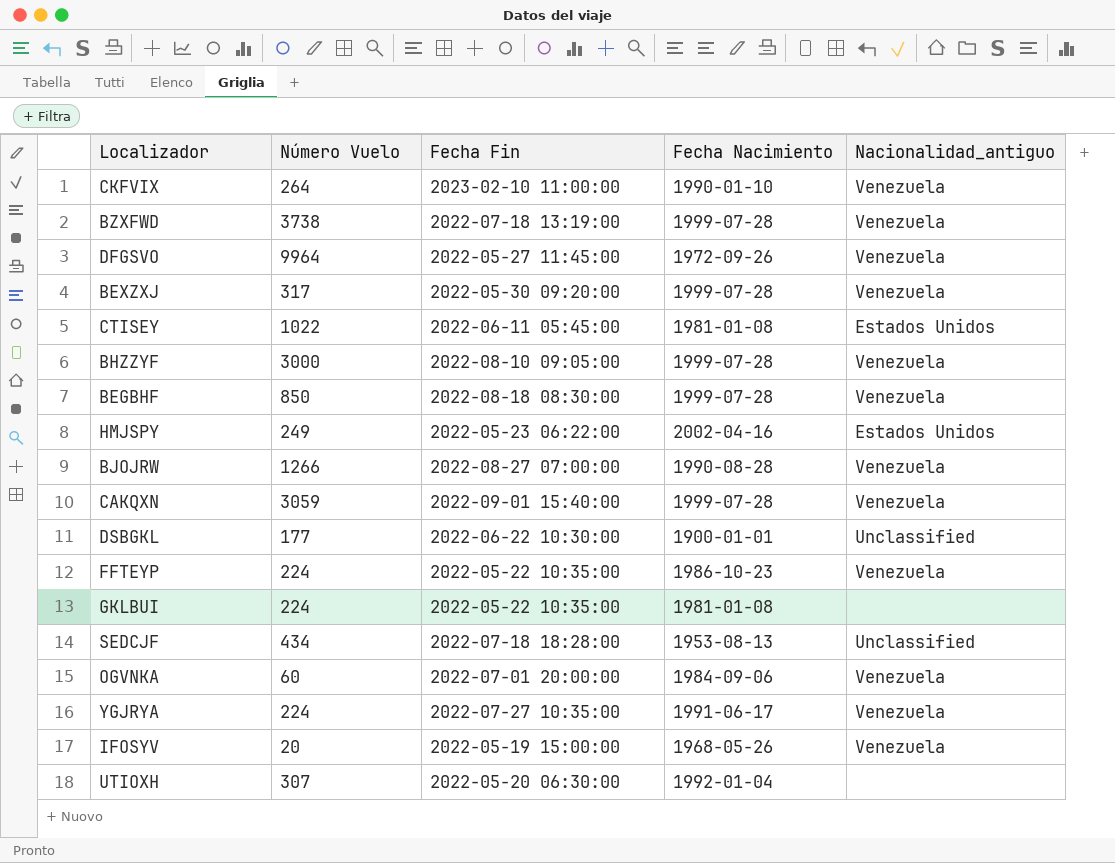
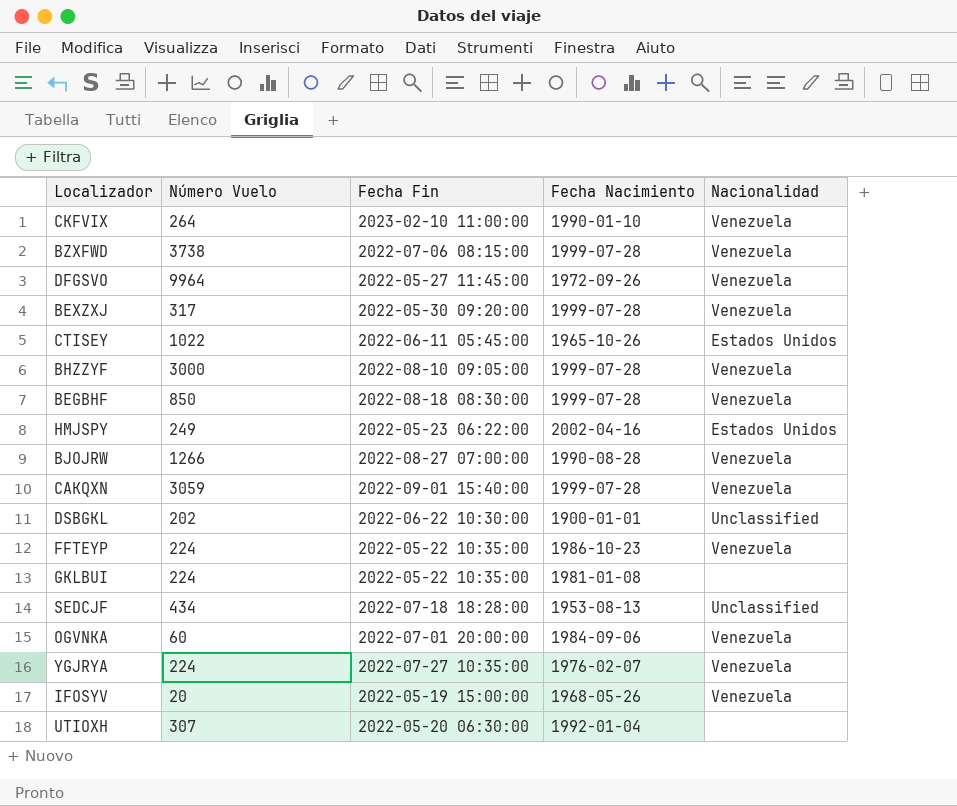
column name: Nacionalidad_antiguo -> Nacionalidad
BZXFWD | Fecha Fin: 2022-07-18 13:19:00 -> 2022-07-06 08:15:00
CTISEY | Fecha Nacimiento: 1981-01-08 -> 1965-10-26
DSBGKL | Número Vuelo: 177 -> 202
YGJRYA | Fecha Nacimiento: 1991-06-17 -> 1976-02-07

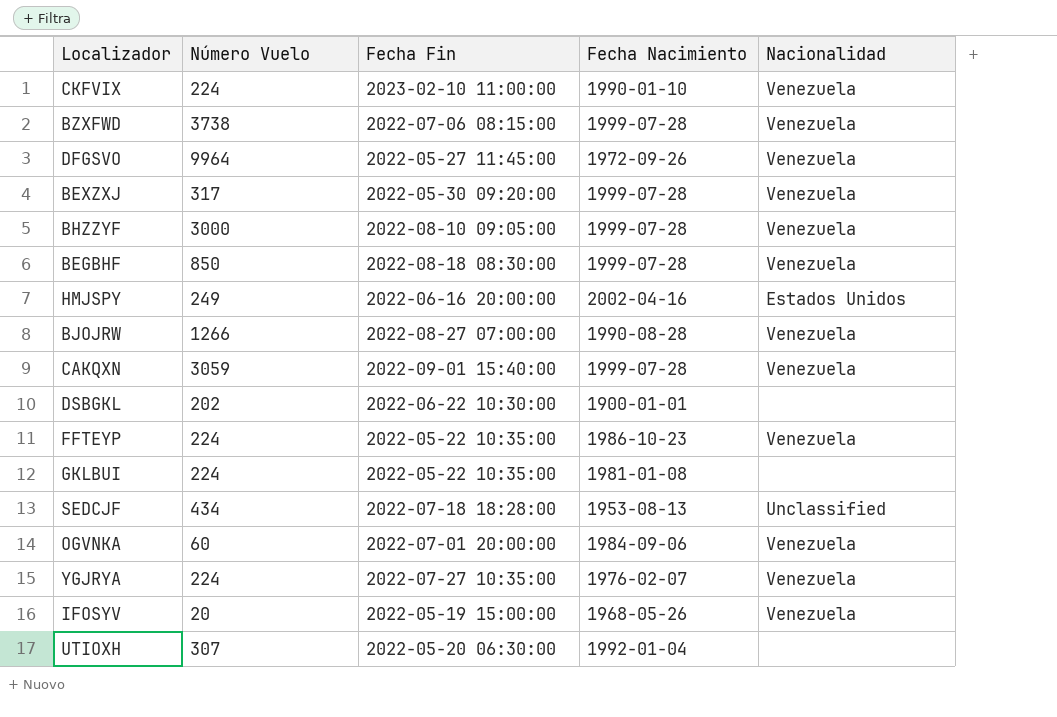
row CTISEY: 1022 | 2022-06-11 05:45:00 | 1965-10-26 | Estados Unidos -> none
CKFVIX | Número Vuelo: 264 -> 224
HMJSPY | Fecha Fin: 2022-05-23 06:22:00 -> 2022-06-16 20:00:00
DSBGKL | Nacionalidad: Unclassified -> none

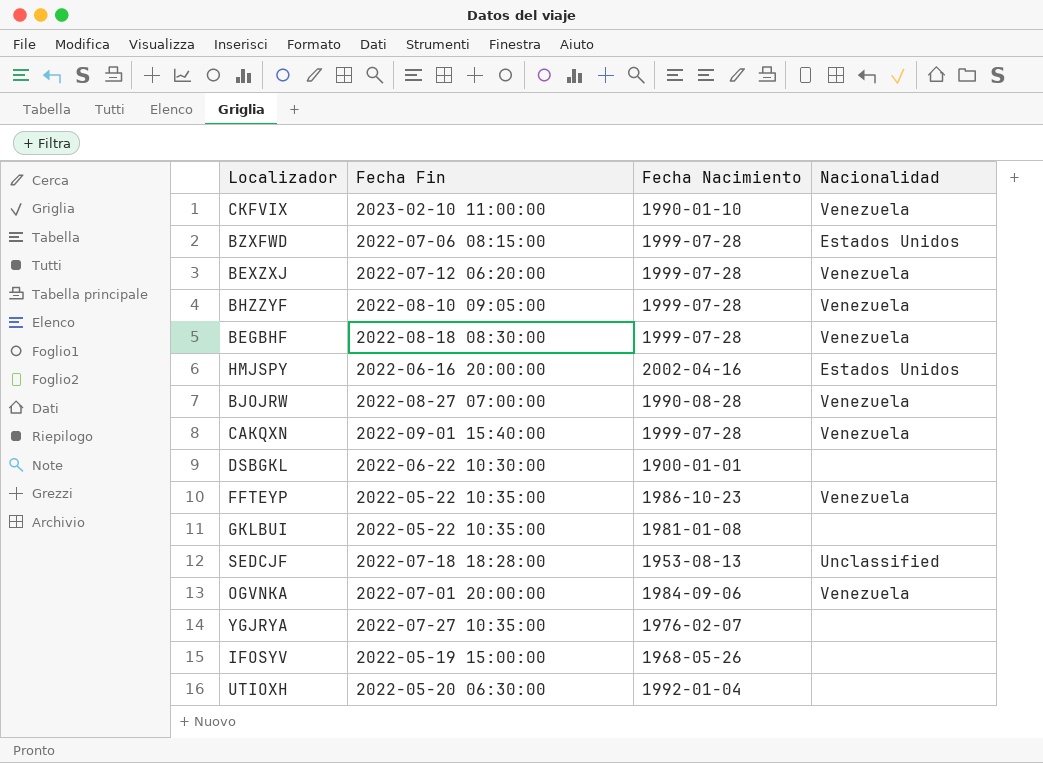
column Número Vuelo | position: 2 -> none
row DFGSVO: 9964 | 2022-05-27 11:45:00 | 1972-09-26 | Venezuela -> none
BZXFWD | Nacionalidad: Venezuela -> Estados Unidos
BEXZXJ | Fecha Fin: 2022-05-30 09:20:00 -> 2022-07-12 06:20:00
YGJRYA | Nacionalidad: Venezuela -> none
IFOSYV | Nacionalidad: Venezuela -> none

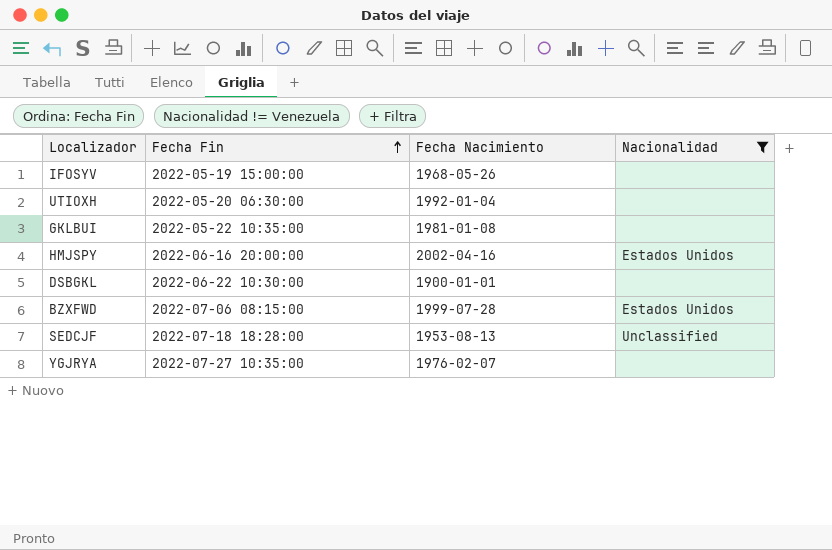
filter: none -> Nacionalidad != Venezuela
row order: none -> Fecha Fin ascending

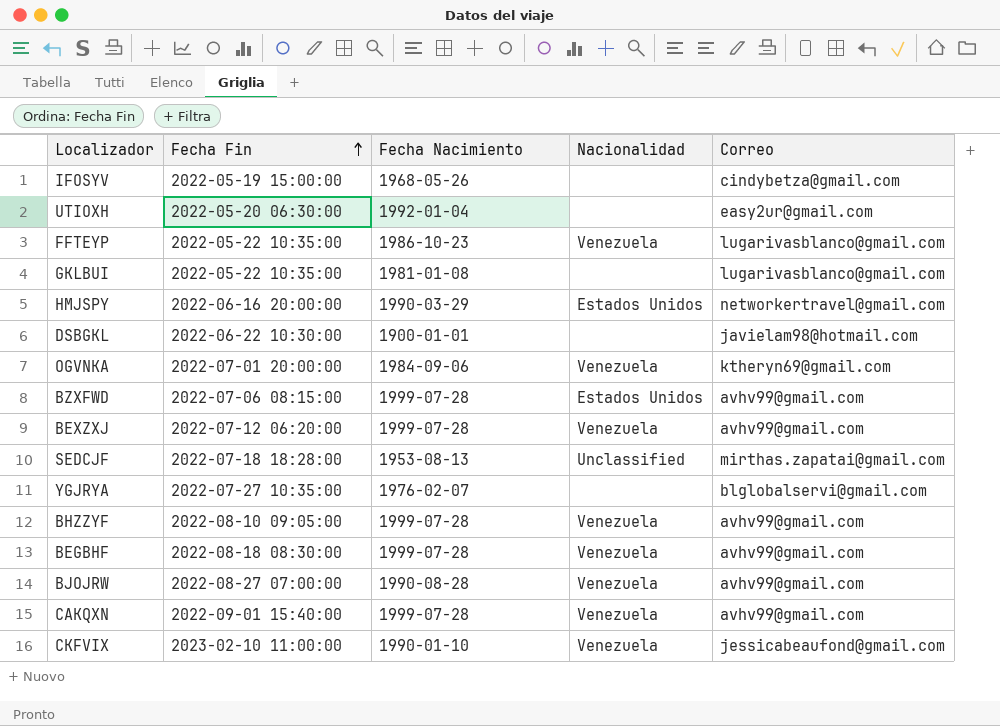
filter: Nacionalidad != Venezuela -> none
column Correo | position: none -> 5
HMJSPY | Fecha Nacimiento: 2002-04-16 -> 1990-03-29

